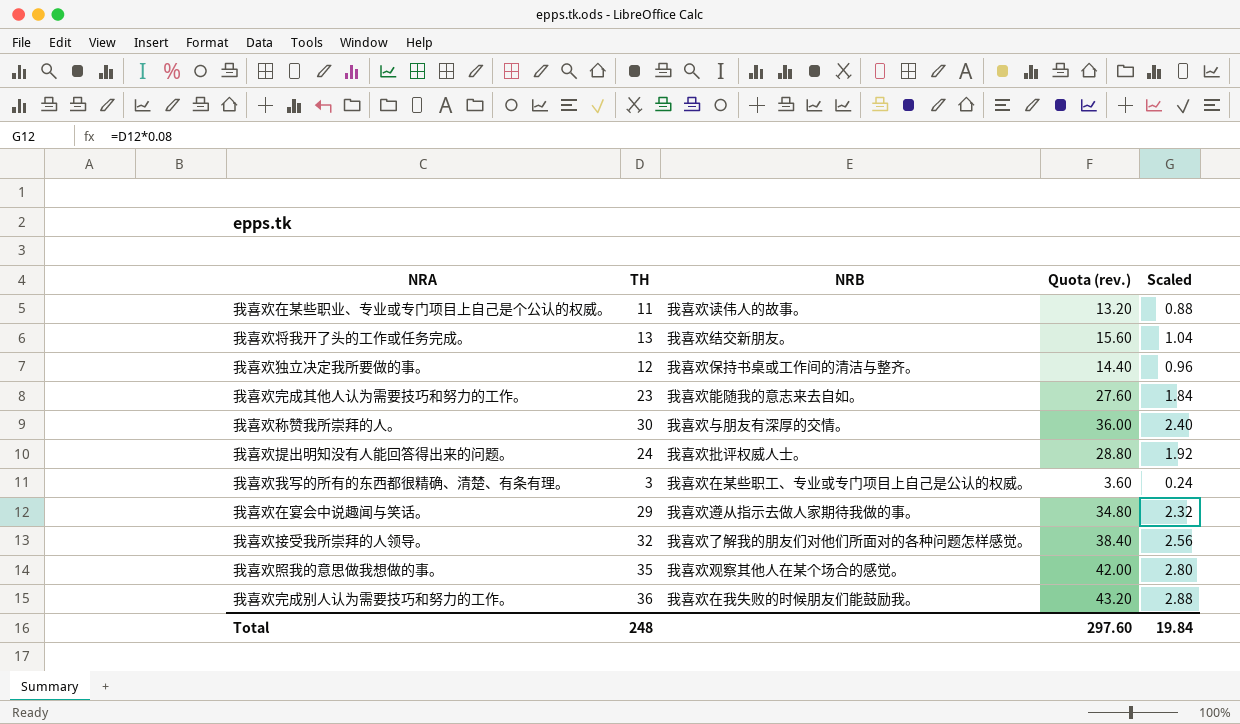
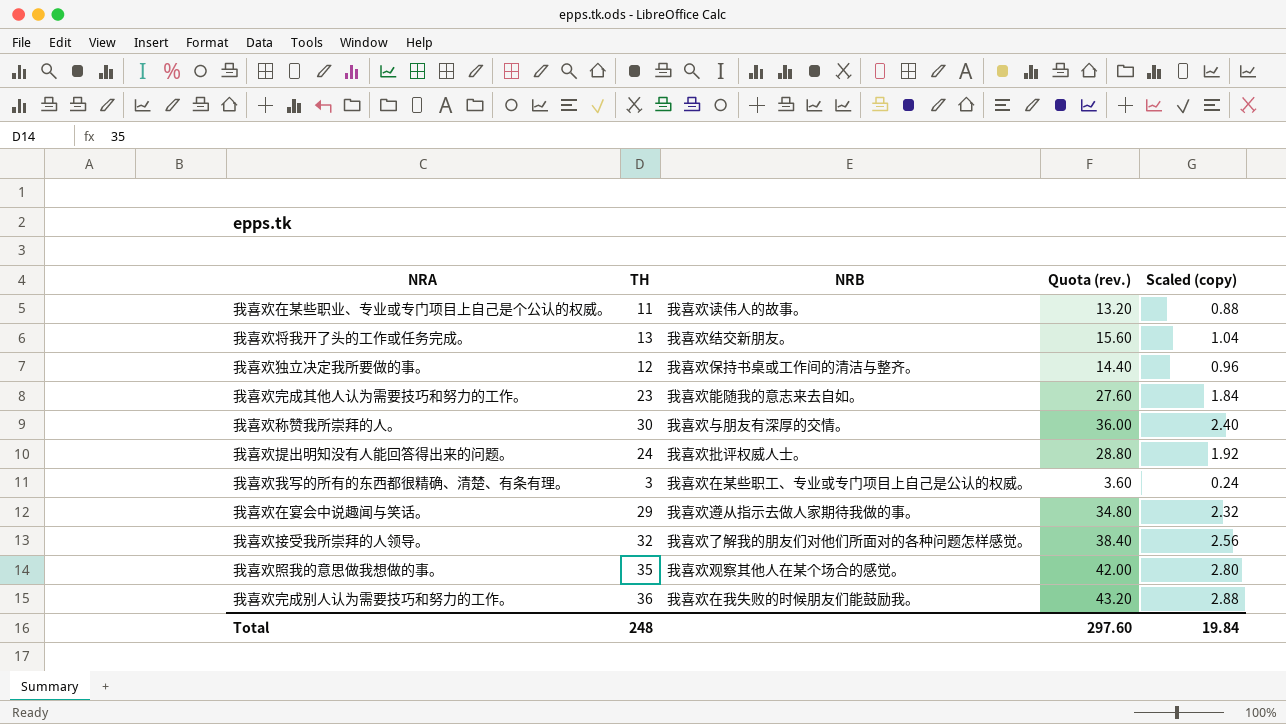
column name: Scaled -> Scaled (copy)

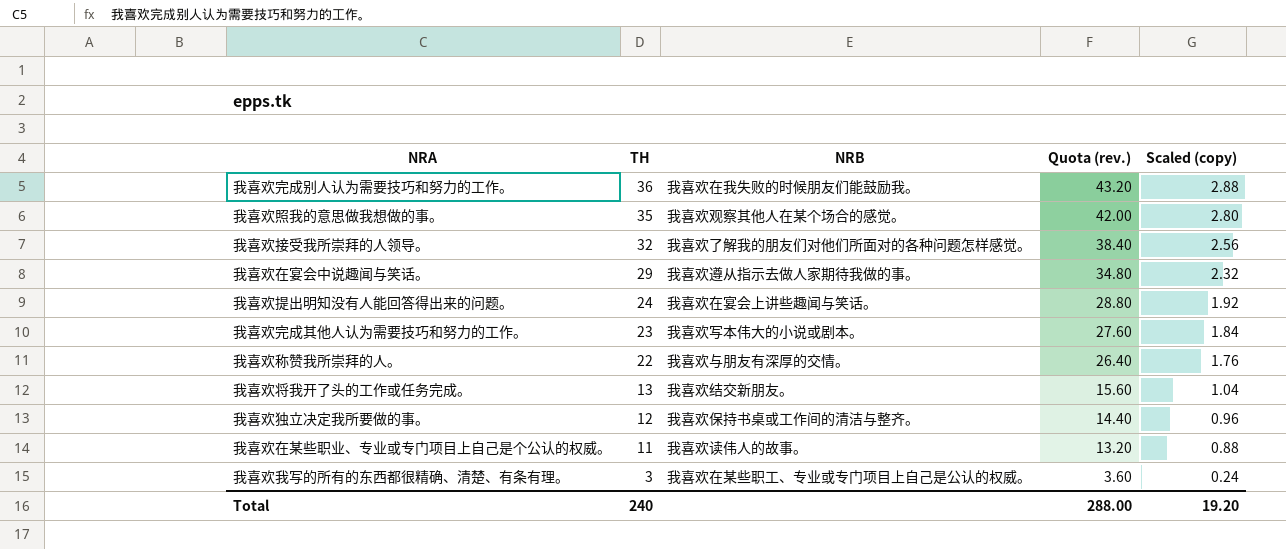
row order: none -> TH descending
我喜欢提出明知没有人能回答得出来的问题。 | NRB: 我喜欢批评权威人士。 -> 我喜欢在宴会上讲些趣闻与笑话。
我喜欢完成其他人认为需要技巧和努力的工作。 | NRB: 我喜欢能随我的意志来去自如。 -> 我喜欢写本伟大的小说或剧本。
我喜欢称赞我所崇拜的人。 | TH: 30 -> 22
我喜欢称赞我所崇拜的人。 | Quota (rev.): 36.00 -> 26.40
我喜欢称赞我所崇拜的人。 | Scaled (copy): 2.40 -> 1.76
Total | TH: 248 -> 240
Total | Quota (rev.): 297.60 -> 288.00
Total | Scaled (copy): 19.84 -> 19.20

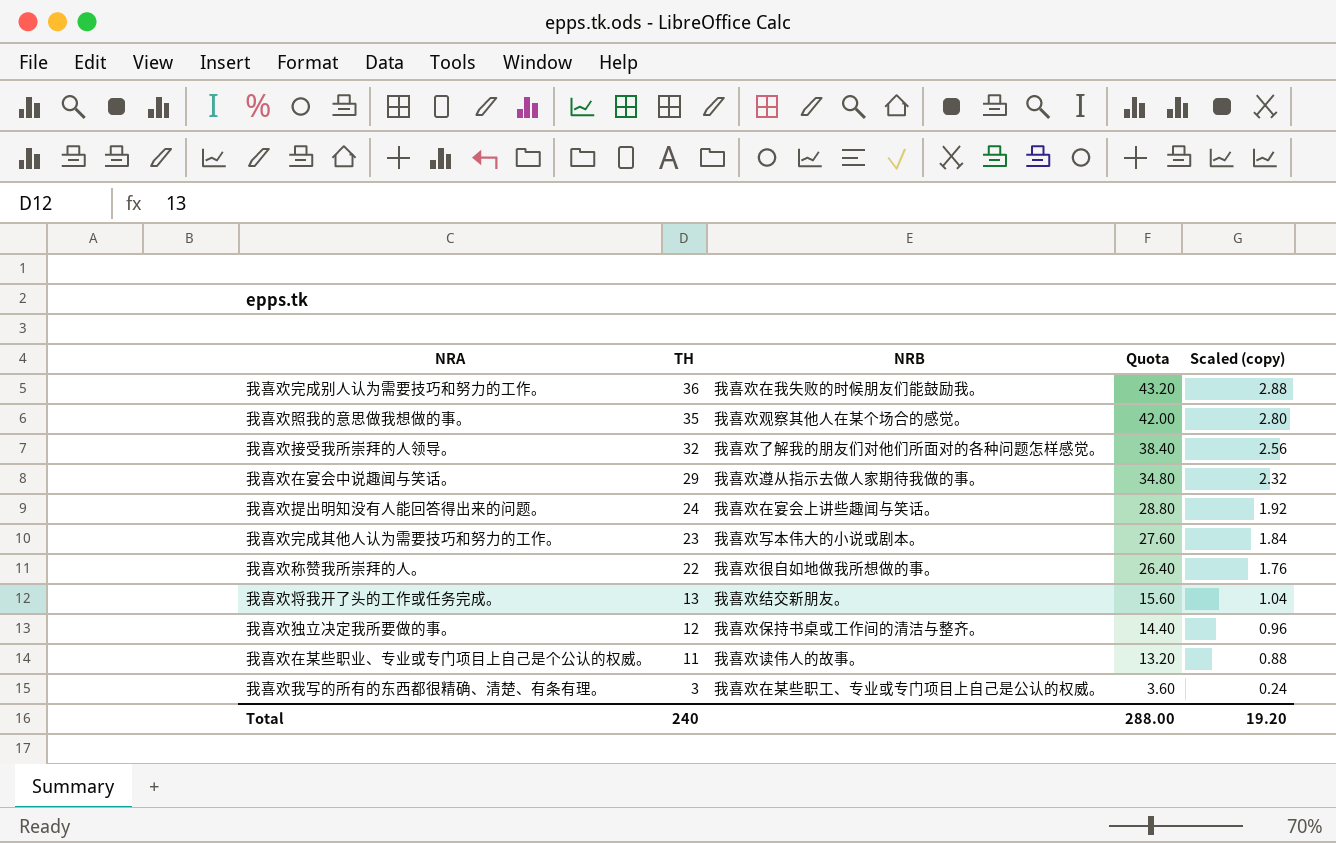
column name: Quota (rev.) -> Quota
我喜欢称赞我所崇拜的人。 | NRB: 我喜欢与朋友有深厚的交情。 -> 我喜欢很自如地做我所想做的事。

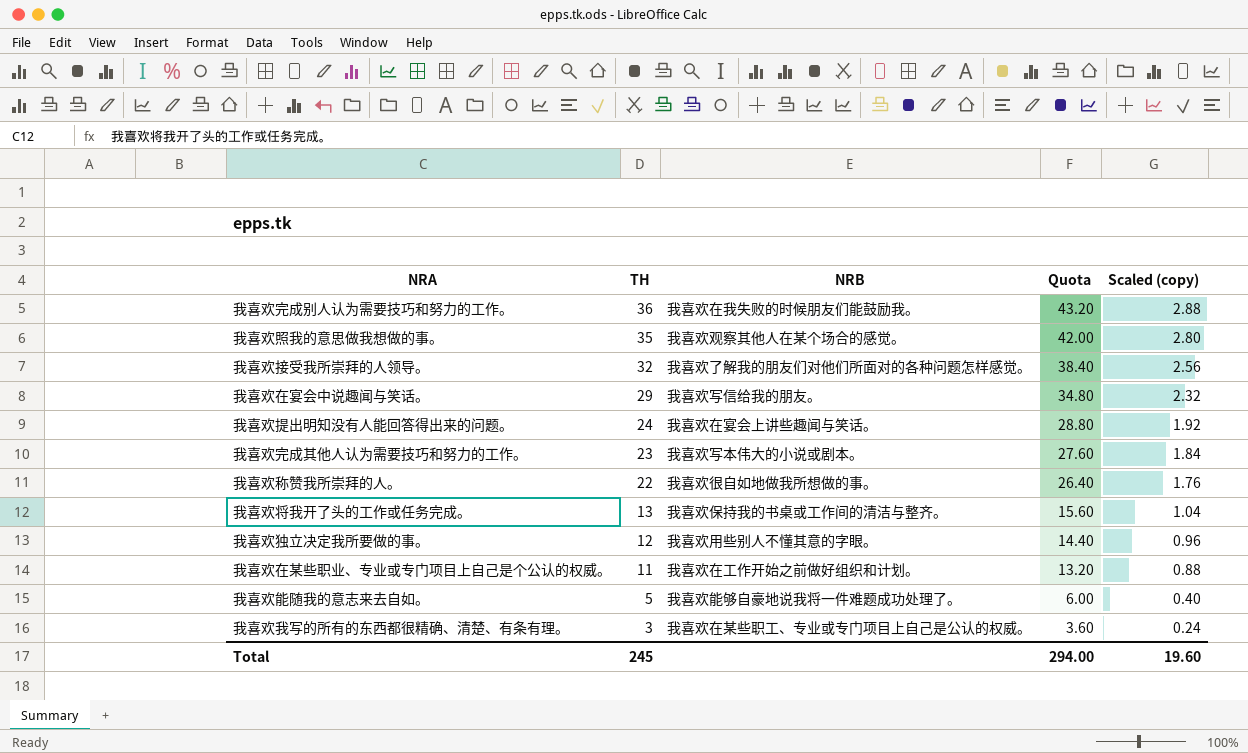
我喜欢在宴会中说趣闻与笑话。 | NRB: 我喜欢遵从指示去做人家期待我做的事。 -> 我喜欢写信给我的朋友。
我喜欢将我开了头的工作或任务完成。 | NRB: 我喜欢结交新朋友。 -> 我喜欢保持我的书桌或工作间的清洁与整齐。
我喜欢独立决定我所要做的事。 | NRB: 我喜欢保持书桌或工作间的清洁与整齐。 -> 我喜欢用些别人不懂其意的字眼。
我喜欢在某些职业、专业或专门项目上自己是个公认的权威。 | NRB: 我喜欢读伟人的故事。 -> 我喜欢在工作开始之前做好组织和计划。
row 我喜欢能随我的意志来去自如。: none -> 5 | 我喜欢能够自豪地说我将一件难题成功处理了。 | 6.00 | 0.40
Total | TH: 240 -> 245
Total | Quota: 288.00 -> 294.00
Total | Scaled (copy): 19.20 -> 19.60

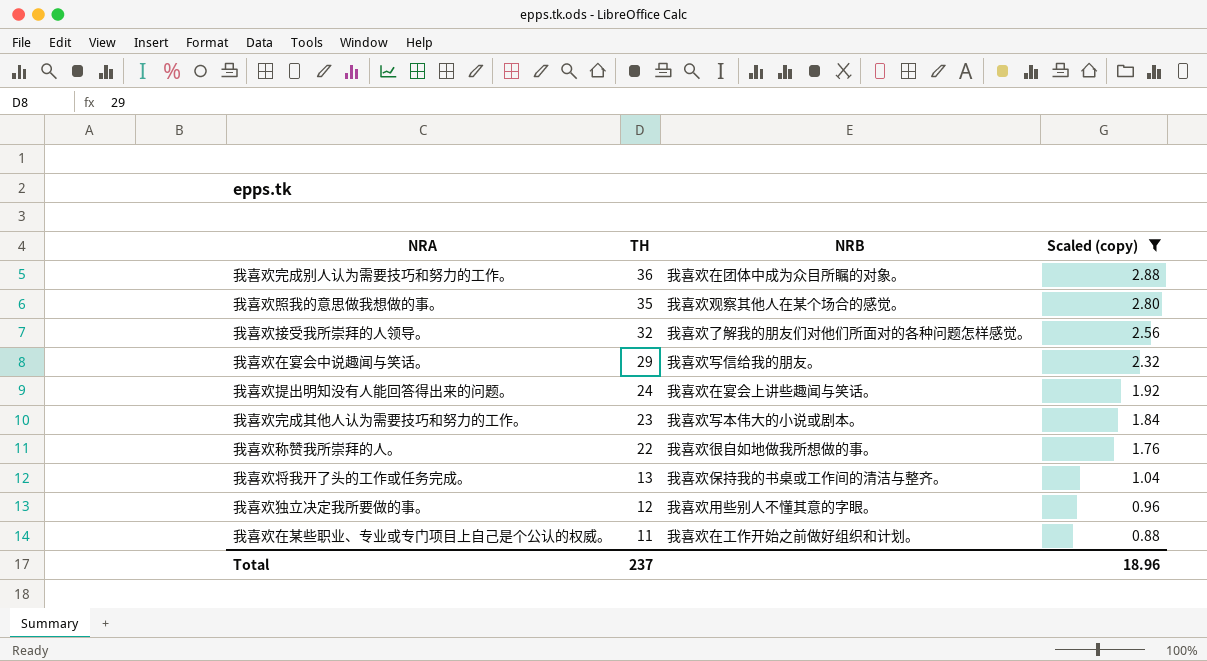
filter: none -> Scaled (copy) >= 0.88
column Quota | formula: [TH] * 1.2 -> none
我喜欢完成别人认为需要技巧和努力的工作。 | NRB: 我喜欢在我失败的时候朋友们能鼓励我。 -> 我喜欢在团体中成为众目所瞩的对象。
Total | TH: 245 -> 237
Total | Scaled (copy): 19.60 -> 18.96

